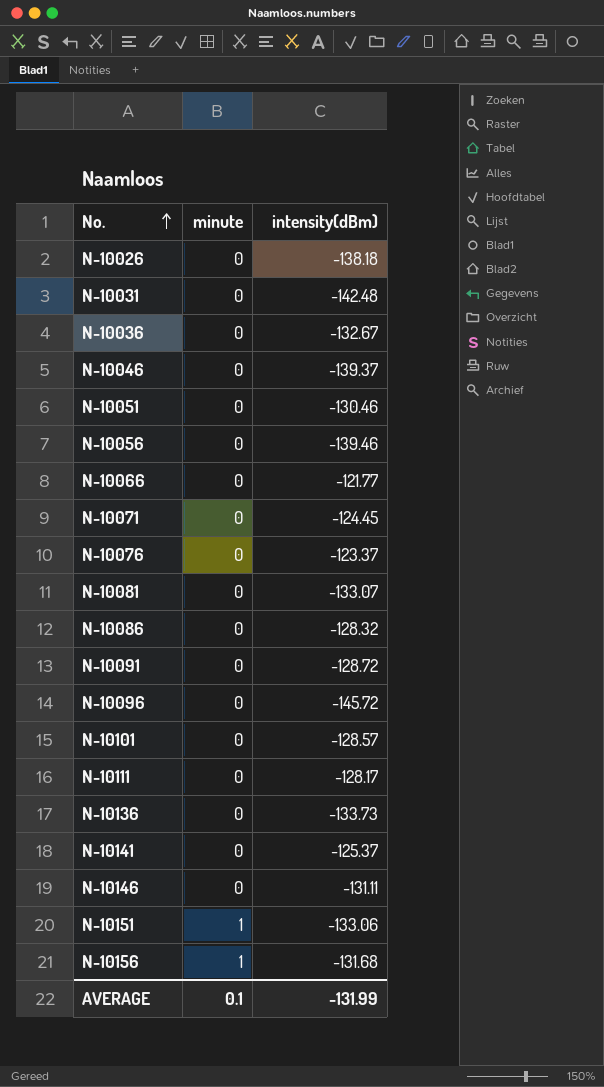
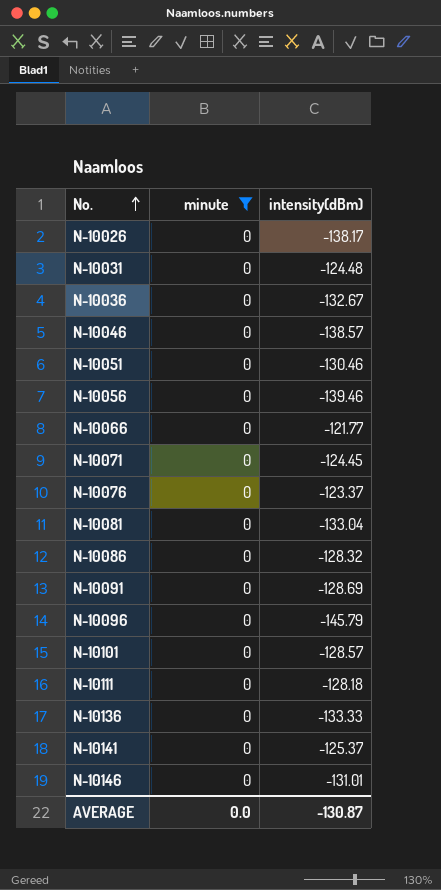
filter: none -> minute = 0
N-10026 | intensity(dBm): -138.18 -> -138.17
N-10031 | intensity(dBm): -142.48 -> -124.48
N-10046 | intensity(dBm): -139.37 -> -138.57
N-10081 | intensity(dBm): -133.07 -> -133.04
N-10091 | intensity(dBm): -128.72 -> -128.69
N-10096 | intensity(dBm): -145.72 -> -145.79
N-10111 | intensity(dBm): -128.17 -> -128.18
N-10136 | intensity(dBm): -133.73 -> -133.33
N-10146 | intensity(dBm): -131.11 -> -131.01
AVERAGE | minute: 0.1 -> 0.0
AVERAGE | intensity(dBm): -131.99 -> -130.87

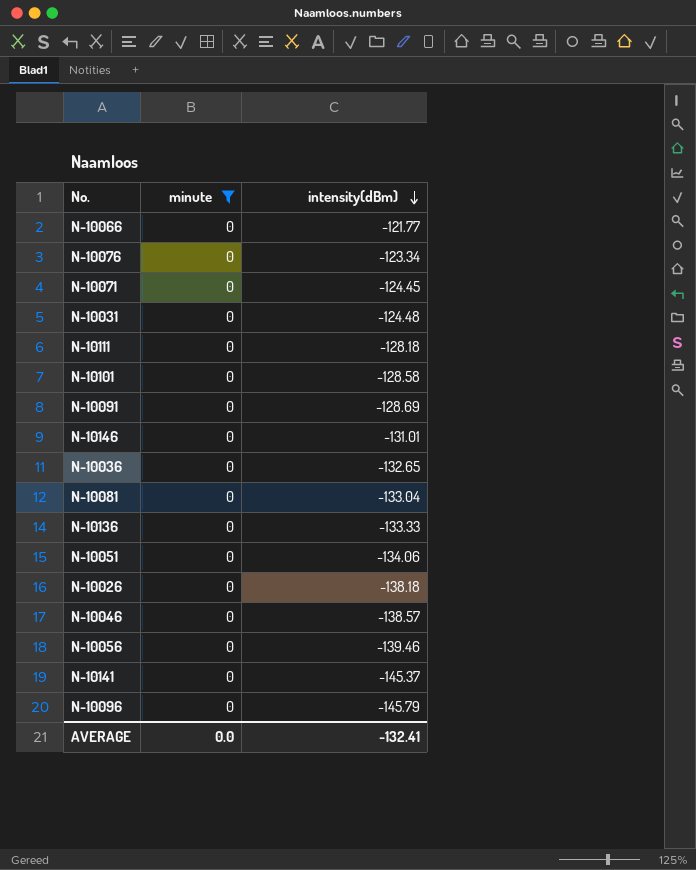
row order: No. ascending -> intensity(dBm) descending
row N-10086: 0 | -128.32 -> none
N-10076 | intensity(dBm): -123.37 -> -123.34
N-10101 | intensity(dBm): -128.57 -> -128.58
N-10036 | intensity(dBm): -132.67 -> -132.65
N-10051 | intensity(dBm): -130.46 -> -134.06
N-10026 | intensity(dBm): -138.17 -> -138.18
N-10141 | intensity(dBm): -125.37 -> -145.37
AVERAGE | intensity(dBm): -130.87 -> -132.41

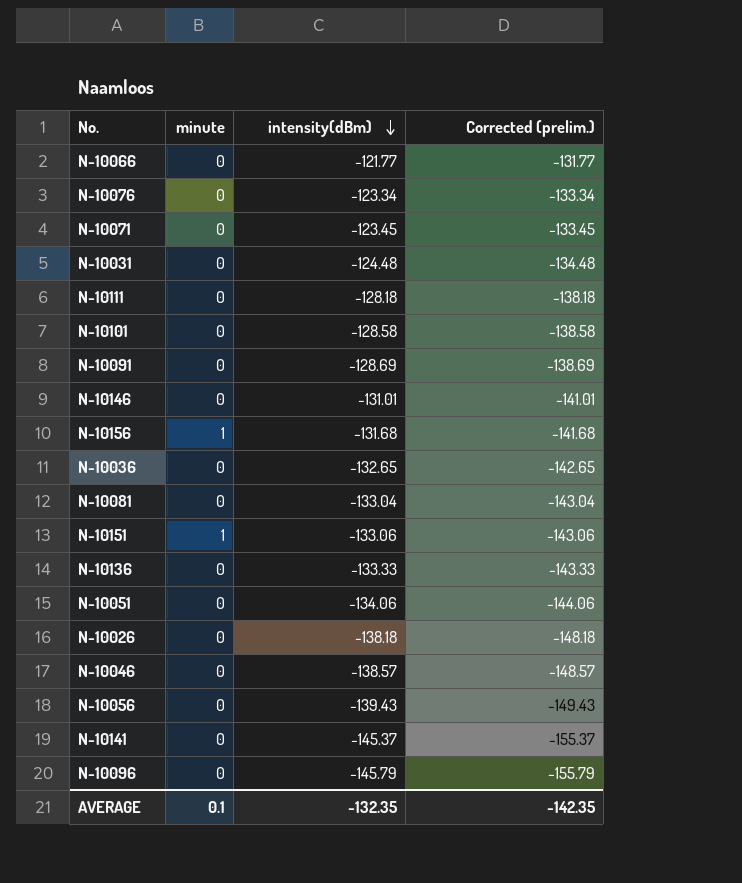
filter: minute = 0 -> none
column Corrected (prelim.) | formula: none -> [intensity(dBm)] - 10
N-10071 | intensity(dBm): -124.45 -> -123.45
N-10056 | intensity(dBm): -139.46 -> -139.43
AVERAGE | minute: 0.0 -> 0.1
AVERAGE | intensity(dBm): -132.41 -> -132.35

